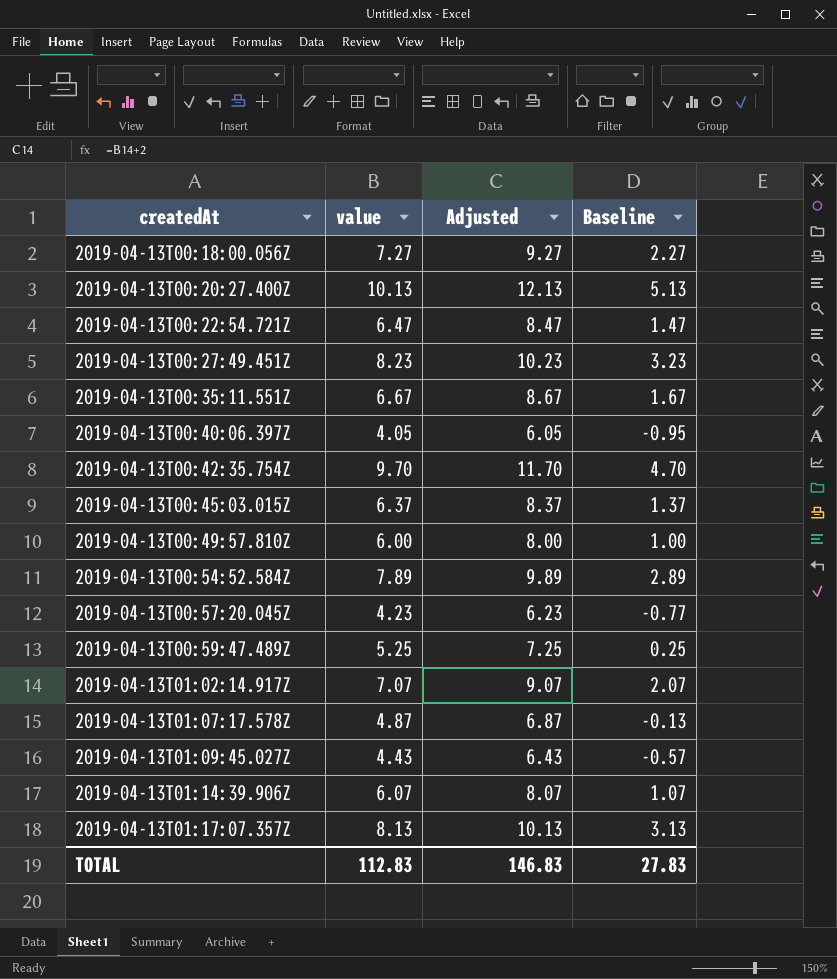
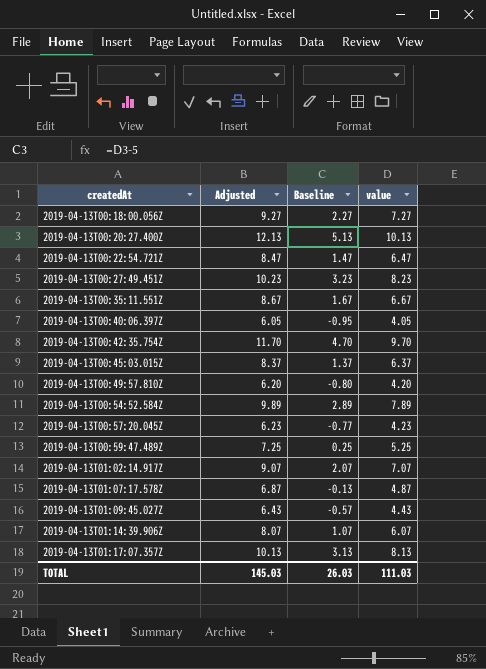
column value | position: 2 -> 4
2019-04-13T00:49:57.810Z | Adjusted: 8.00 -> 6.20
2019-04-13T00:49:57.810Z | Baseline: 1.00 -> -0.80
2019-04-13T00:49:57.810Z | value: 6.00 -> 4.20
TOTAL | Adjusted: 146.83 -> 145.03
TOTAL | Baseline: 27.83 -> 26.03
TOTAL | value: 112.83 -> 111.03

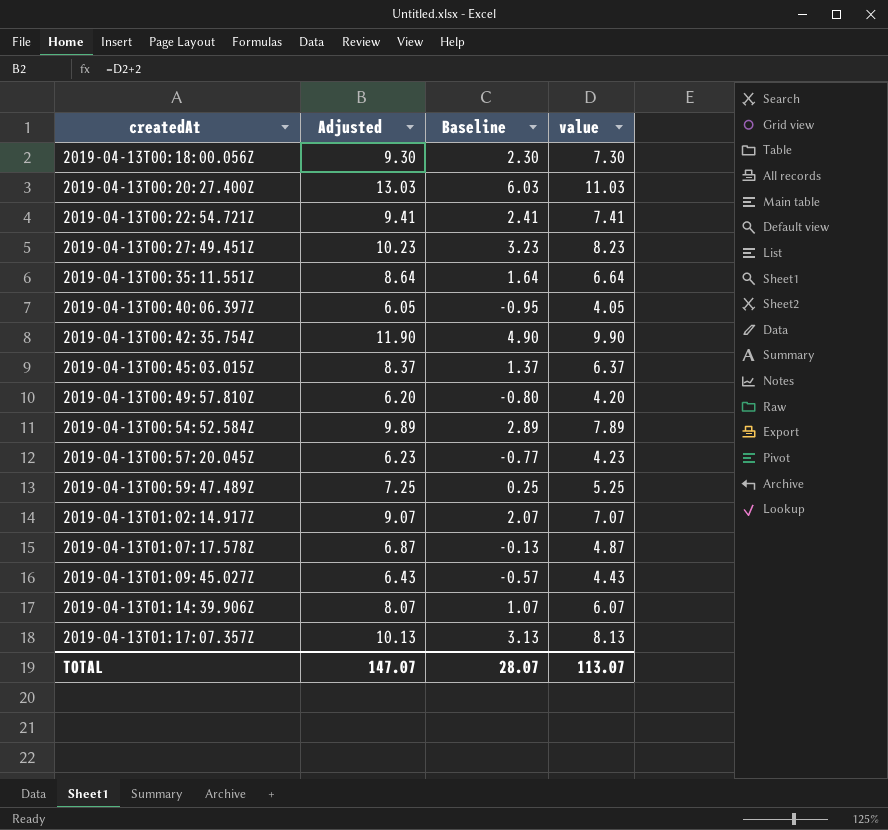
2019-04-13T00:18:00.056Z | Adjusted: 9.27 -> 9.30
2019-04-13T00:18:00.056Z | Baseline: 2.27 -> 2.30
2019-04-13T00:18:00.056Z | value: 7.27 -> 7.30
2019-04-13T00:20:27.400Z | Adjusted: 12.13 -> 13.03
2019-04-13T00:20:27.400Z | Baseline: 5.13 -> 6.03
2019-04-13T00:20:27.400Z | value: 10.13 -> 11.03
2019-04-13T00:22:54.721Z | Adjusted: 8.47 -> 9.41
2019-04-13T00:22:54.721Z | Baseline: 1.47 -> 2.41
2019-04-13T00:22:54.721Z | value: 6.47 -> 7.41
2019-04-13T00:35:11.551Z | Adjusted: 8.67 -> 8.64
2019-04-13T00:35:11.551Z | Baseline: 1.67 -> 1.64
2019-04-13T00:35:11.551Z | value: 6.67 -> 6.64
2019-04-13T00:42:35.754Z | Adjusted: 11.70 -> 11.90
2019-04-13T00:42:35.754Z | Baseline: 4.70 -> 4.90
2019-04-13T00:42:35.754Z | value: 9.70 -> 9.90
TOTAL | Adjusted: 145.03 -> 147.07
TOTAL | Baseline: 26.03 -> 28.07
TOTAL | value: 111.03 -> 113.07

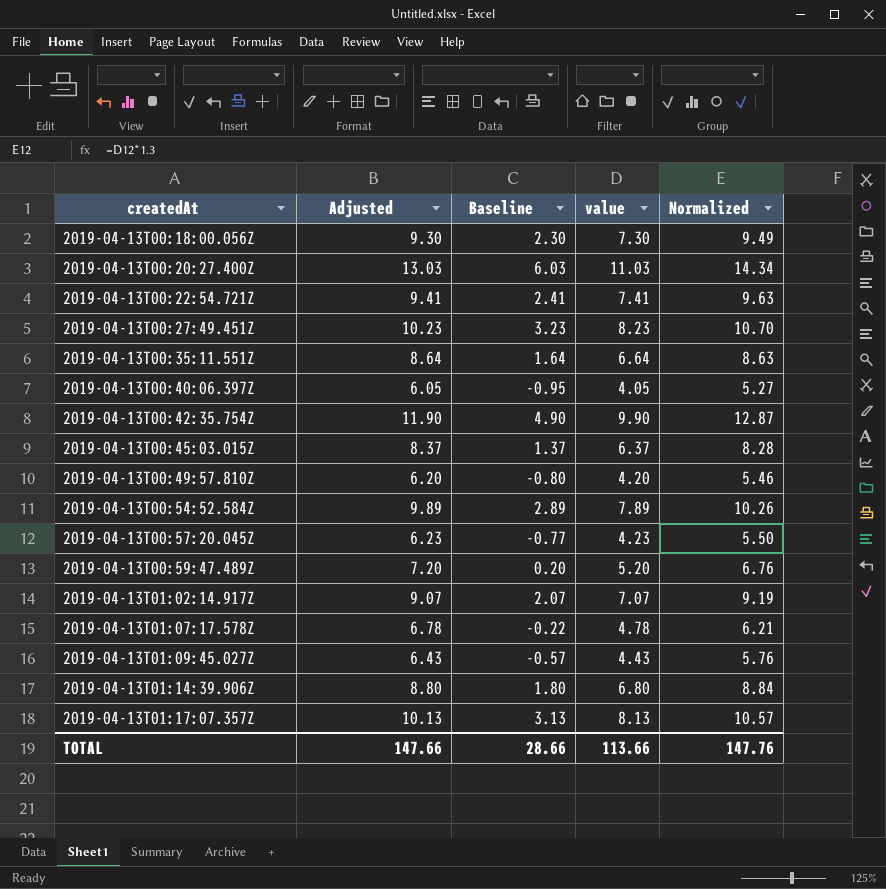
column Normalized | formula: none -> [value] * 1.3
2019-04-13T00:59:47.489Z | Adjusted: 7.25 -> 7.20
2019-04-13T00:59:47.489Z | Baseline: 0.25 -> 0.20
2019-04-13T00:59:47.489Z | value: 5.25 -> 5.20
2019-04-13T01:07:17.578Z | Adjusted: 6.87 -> 6.78
2019-04-13T01:07:17.578Z | Baseline: -0.13 -> -0.22
2019-04-13T01:07:17.578Z | value: 4.87 -> 4.78
2019-04-13T01:14:39.906Z | Adjusted: 8.07 -> 8.80
2019-04-13T01:14:39.906Z | Baseline: 1.07 -> 1.80
2019-04-13T01:14:39.906Z | value: 6.07 -> 6.80
TOTAL | Adjusted: 147.07 -> 147.66
TOTAL | Baseline: 28.07 -> 28.66
TOTAL | value: 113.07 -> 113.66

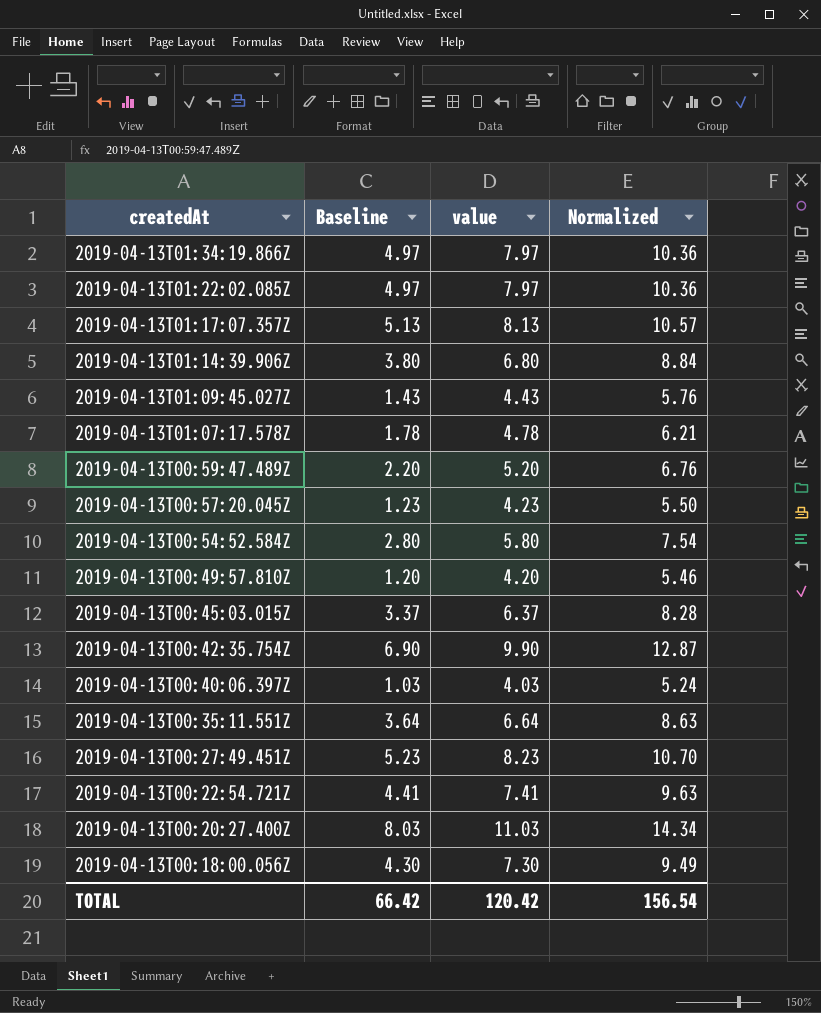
row order: createdAt ascending -> createdAt descending
column Adjusted | formula: [value] + 2 -> none
column Baseline | formula: [value] - 5 -> [value] - 3
row 2019-04-13T01:02:14.917Z: 9.07 | 2.07 | 7.07 | 9.19 -> none
row 2019-04-13T01:34:19.866Z: none -> 4.97 | 7.97 | 10.36
row 2019-04-13T01:22:02.085Z: none -> 4.97 | 7.97 | 10.36
2019-04-13T00:54:52.584Z | value: 7.89 -> 5.80
2019-04-13T00:54:52.584Z | Normalized: 10.26 -> 7.54
2019-04-13T00:40:06.397Z | value: 4.05 -> 4.03
2019-04-13T00:40:06.397Z | Normalized: 5.27 -> 5.24
TOTAL | Baseline: 28.66 -> 66.42
TOTAL | value: 113.66 -> 120.42
TOTAL | Normalized: 147.76 -> 156.54

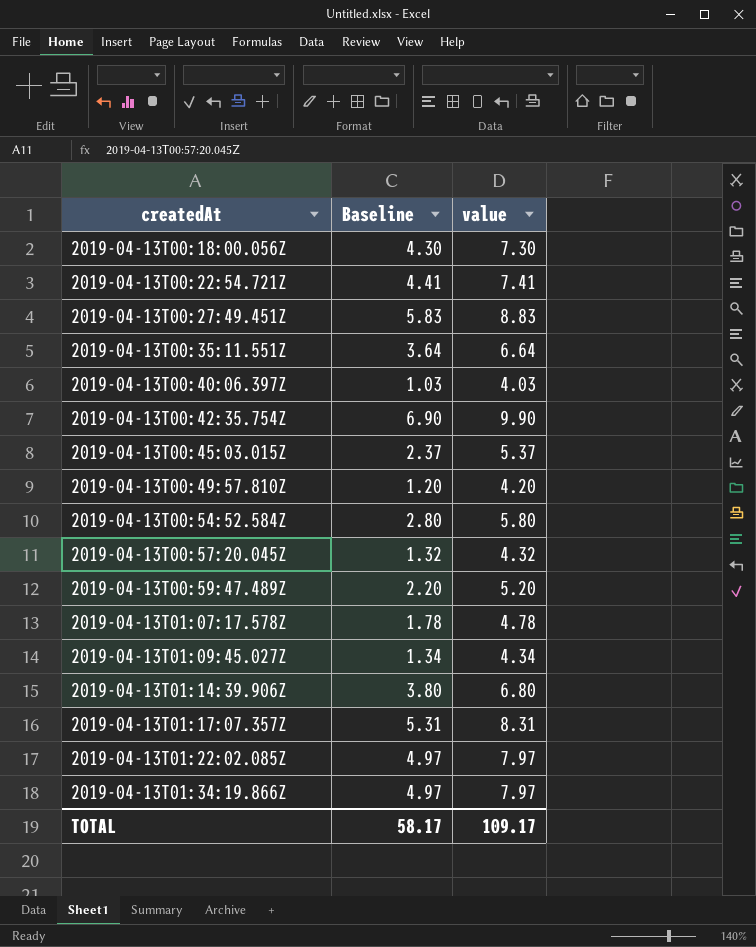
row order: createdAt descending -> createdAt ascending
column Normalized | formula: [value] * 1.3 -> none
row 2019-04-13T00:20:27.400Z: 8.03 | 11.03 | 14.34 -> none
2019-04-13T00:27:49.451Z | Baseline: 5.23 -> 5.83
2019-04-13T00:27:49.451Z | value: 8.23 -> 8.83
2019-04-13T00:45:03.015Z | Baseline: 3.37 -> 2.37
2019-04-13T00:45:03.015Z | value: 6.37 -> 5.37
2019-04-13T00:57:20.045Z | Baseline: 1.23 -> 1.32
2019-04-13T00:57:20.045Z | value: 4.23 -> 4.32
2019-04-13T01:09:45.027Z | Baseline: 1.43 -> 1.34
2019-04-13T01:09:45.027Z | value: 4.43 -> 4.34
2019-04-13T01:17:07.357Z | Baseline: 5.13 -> 5.31
2019-04-13T01:17:07.357Z | value: 8.13 -> 8.31
TOTAL | Baseline: 66.42 -> 58.17
TOTAL | value: 120.42 -> 109.17

